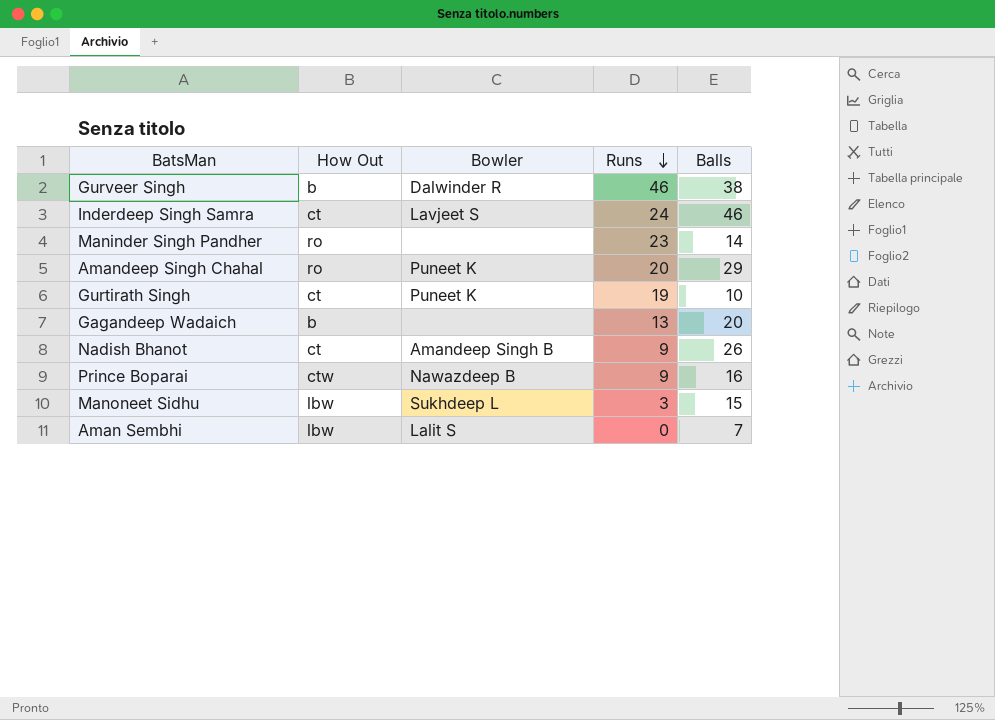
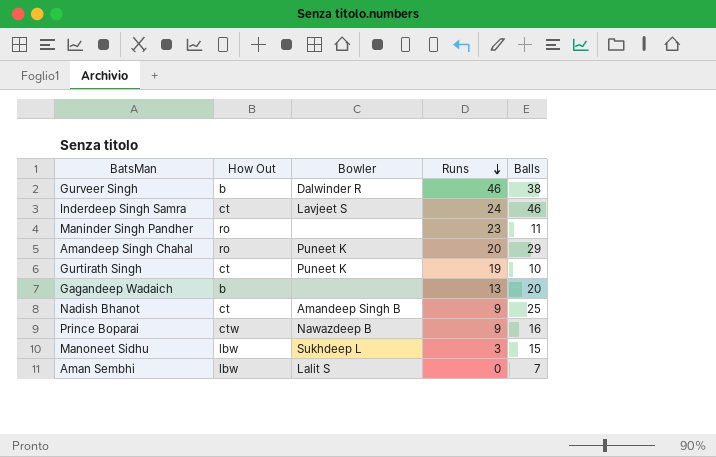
Maninder Singh Pandher | Balls: 14 -> 11
Nadish Bhanot | Balls: 26 -> 25

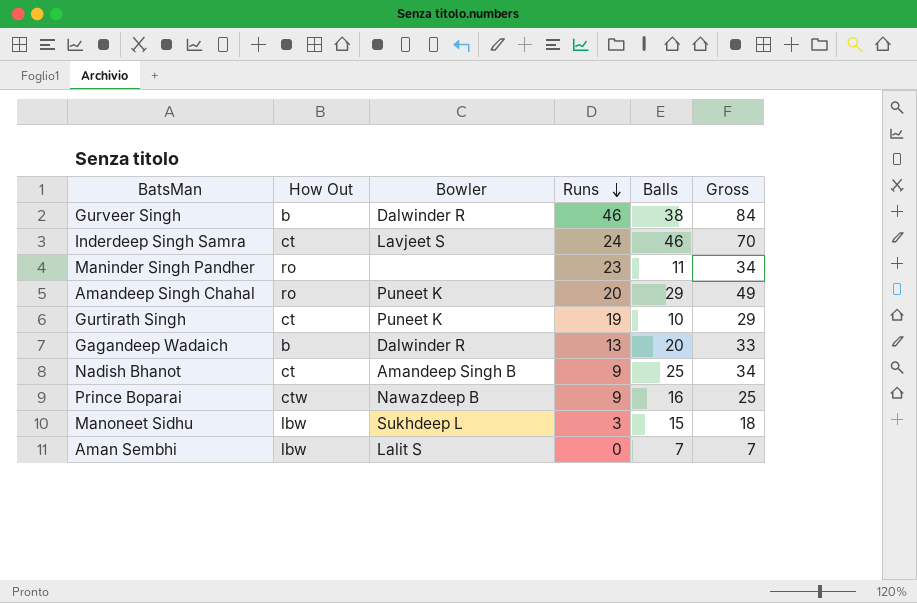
column Gross | formula: none -> [Runs] + [Balls]
Gagandeep Wadaich | Bowler: none -> Dalwinder R

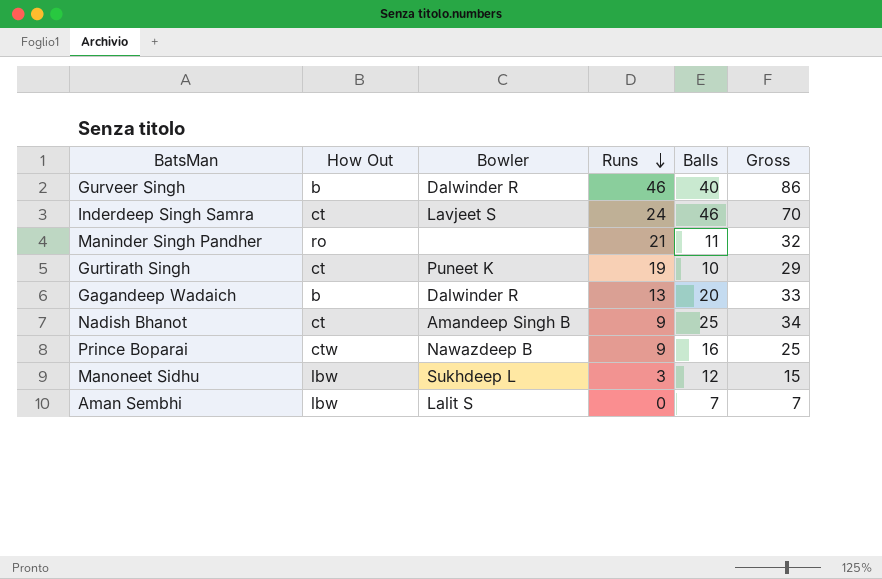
row Amandeep Singh Chahal: ro | Puneet K | 20 | 29 | 49 -> none
Gurveer Singh | Balls: 38 -> 40
Gurveer Singh | Gross: 84 -> 86
Maninder Singh Pandher | Runs: 23 -> 21
Maninder Singh Pandher | Gross: 34 -> 32
Manoneet Sidhu | Balls: 15 -> 12
Manoneet Sidhu | Gross: 18 -> 15

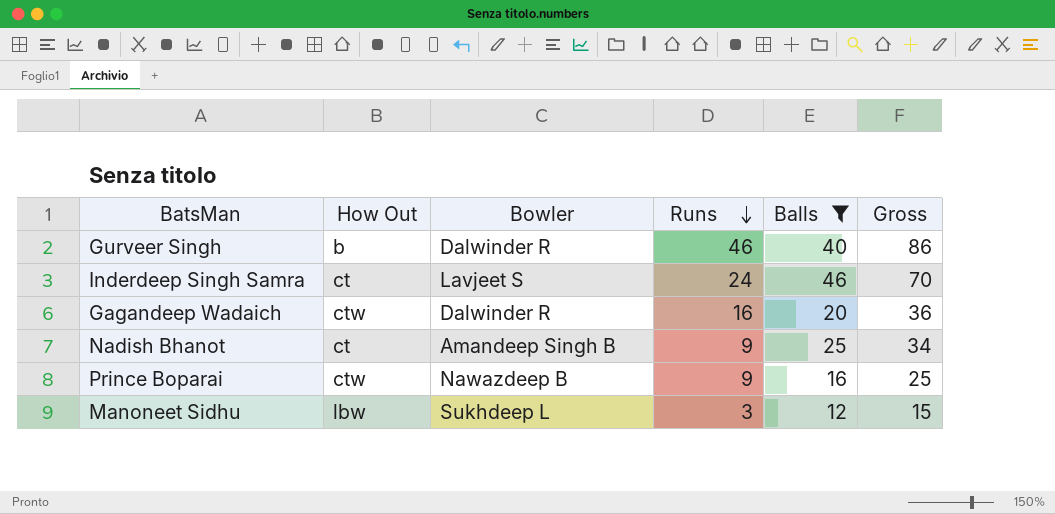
filter: none -> Balls >= 12
Gagandeep Wadaich | How Out: b -> ctw
Gagandeep Wadaich | Runs: 13 -> 16
Gagandeep Wadaich | Gross: 33 -> 36

